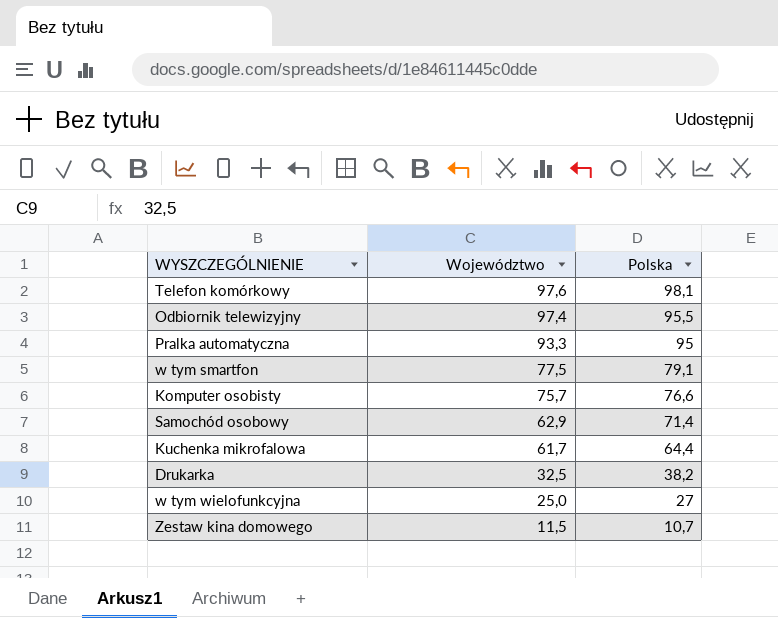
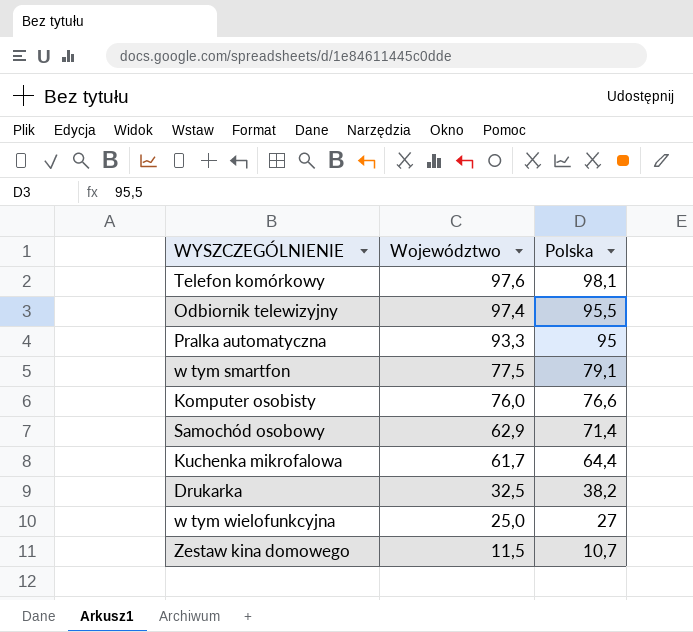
Komputer osobisty | Województwo: 75,7 -> 76,0

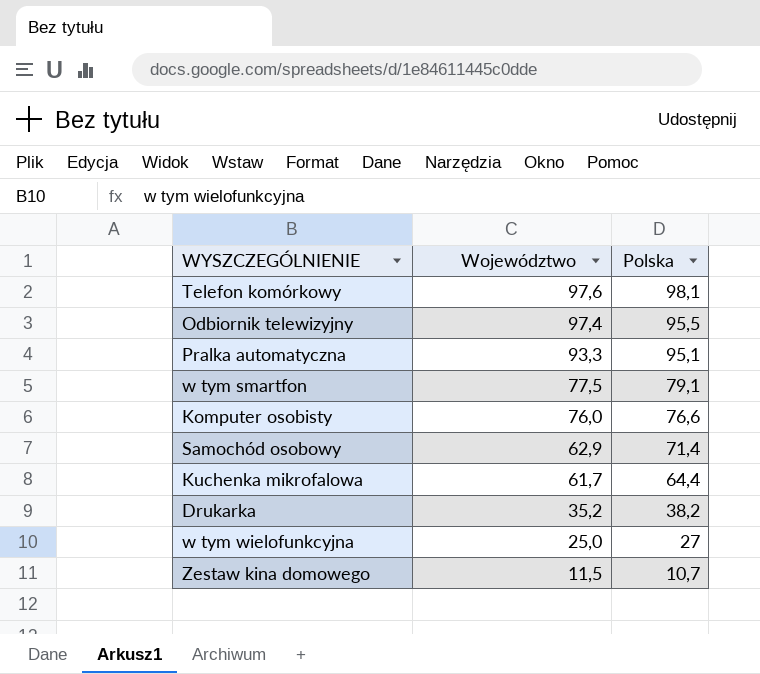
Pralka automatyczna | Polska: 95 -> 95,1
Drukarka | Województwo: 32,5 -> 35,2

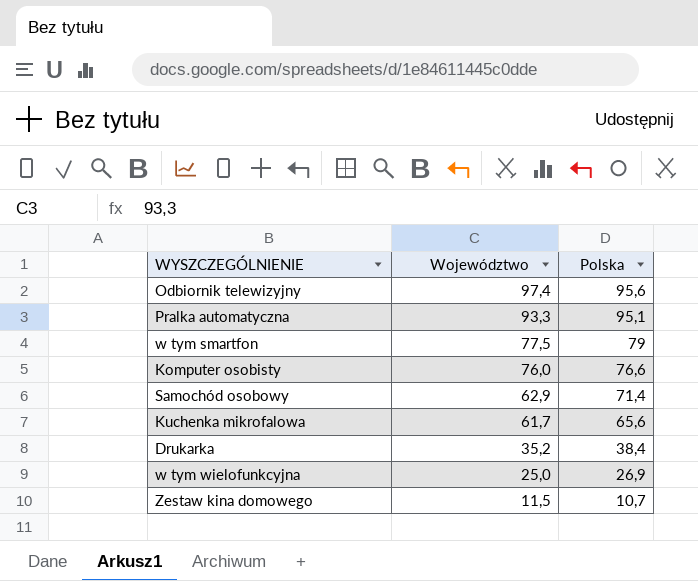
row Telefon komórkowy: 97,6 | 98,1 -> none
Odbiornik telewizyjny | Polska: 95,5 -> 95,6
w tym smartfon | Polska: 79,1 -> 79
Kuchenka mikrofalowa | Polska: 64,4 -> 65,6
Drukarka | Polska: 38,2 -> 38,4
w tym wielofunkcyjna | Polska: 27 -> 26,9

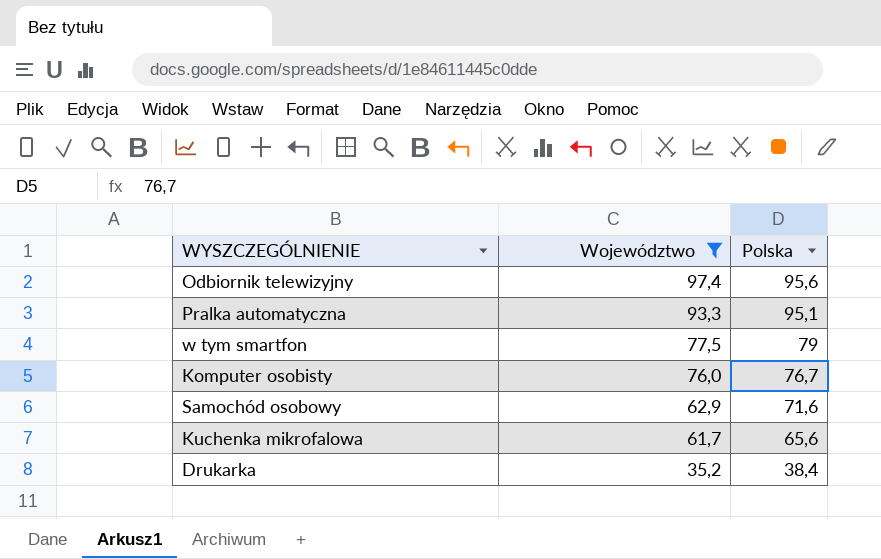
filter: none -> Województwo >= 35,2
Komputer osobisty | Polska: 76,6 -> 76,7
Samochód osobowy | Polska: 71,4 -> 71,6

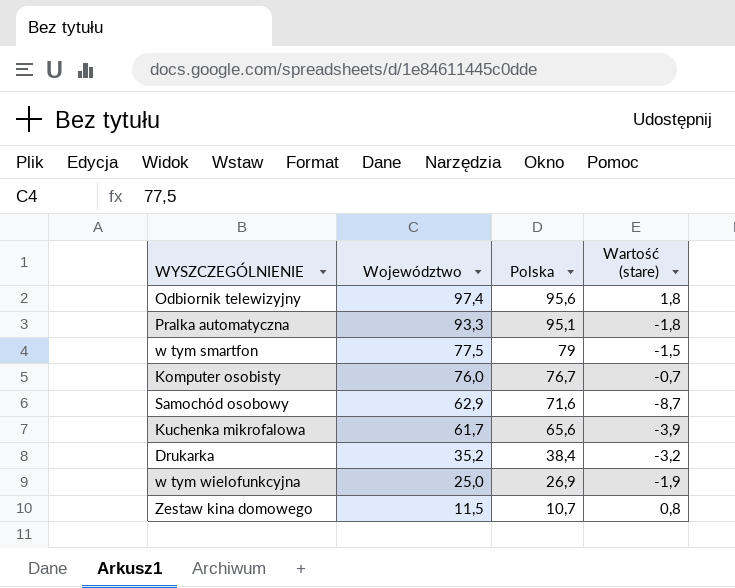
filter: Województwo >= 35,2 -> none
column Wartość (stare) | formula: none -> [Województwo] - [Polska]

